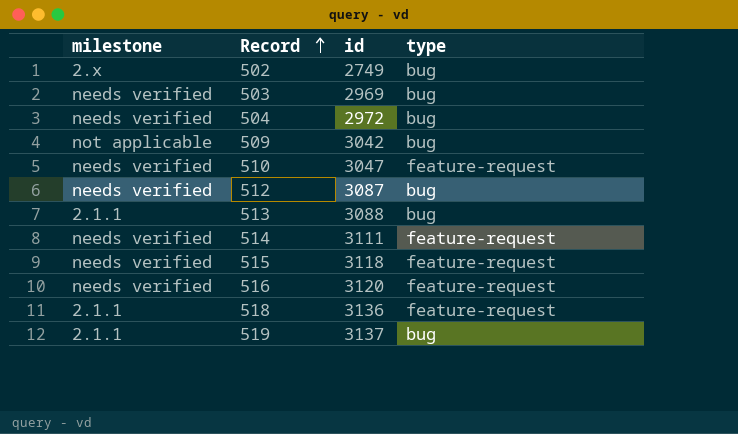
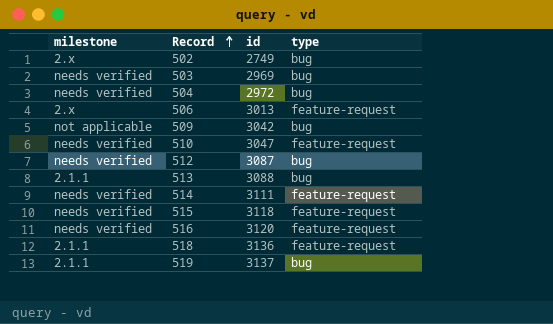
row 506: none -> 2.x | 3013 | feature-request

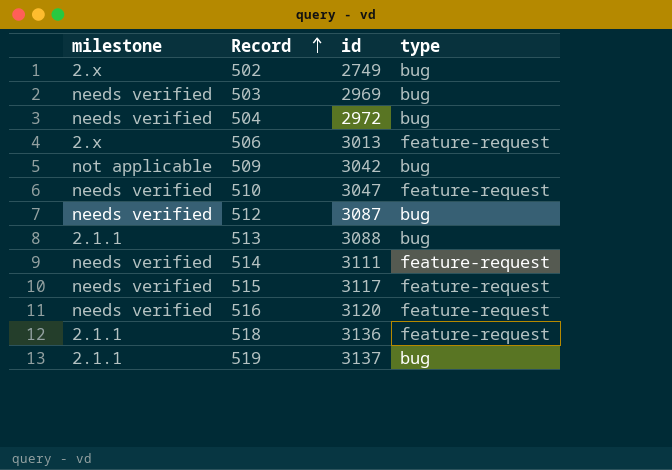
515 | id: 3118 -> 3117

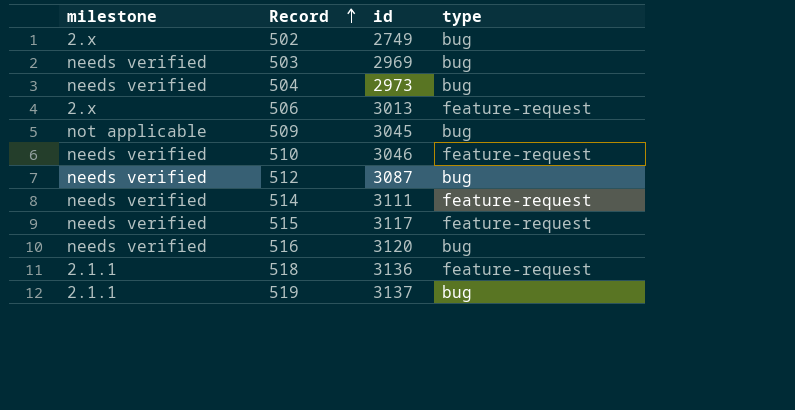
row 513: 2.1.1 | 3088 | bug -> none
504 | id: 2972 -> 2973
509 | id: 3042 -> 3045
510 | id: 3047 -> 3046
516 | type: feature-request -> bug

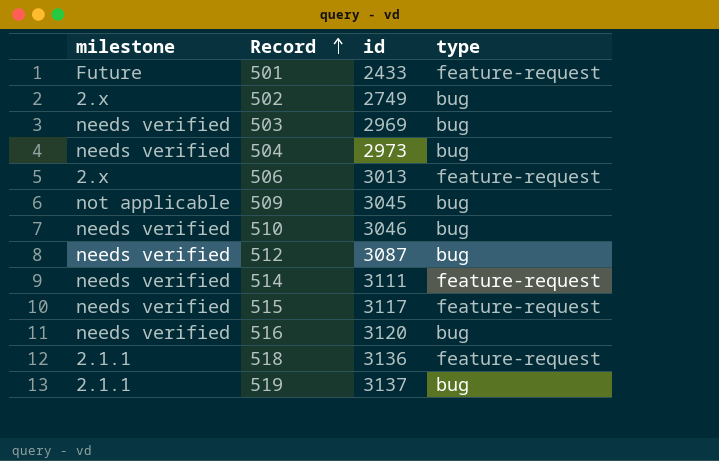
row 501: none -> Future | 2433 | feature-request
510 | type: feature-request -> bug

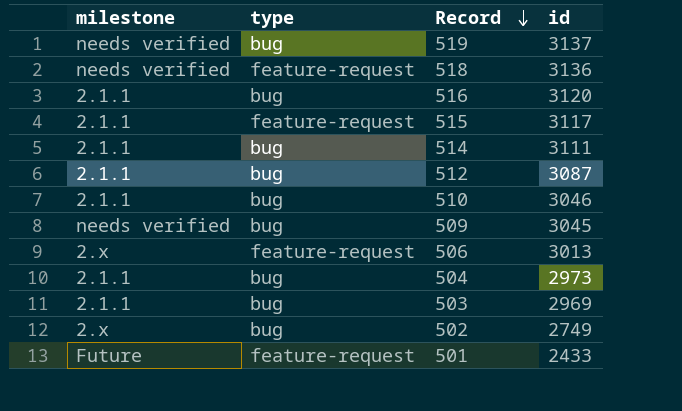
row order: Record ascending -> Record descending
column type | position: 4 -> 2
519 | milestone: 2.1.1 -> needs verified
518 | milestone: 2.1.1 -> needs verified
516 | milestone: needs verified -> 2.1.1
515 | milestone: needs verified -> 2.1.1
514 | milestone: needs verified -> 2.1.1
514 | type: feature-request -> bug
512 | milestone: needs verified -> 2.1.1
510 | milestone: needs verified -> 2.1.1
509 | milestone: not applicable -> needs verified
504 | milestone: needs verified -> 2.1.1
503 | milestone: needs verified -> 2.1.1

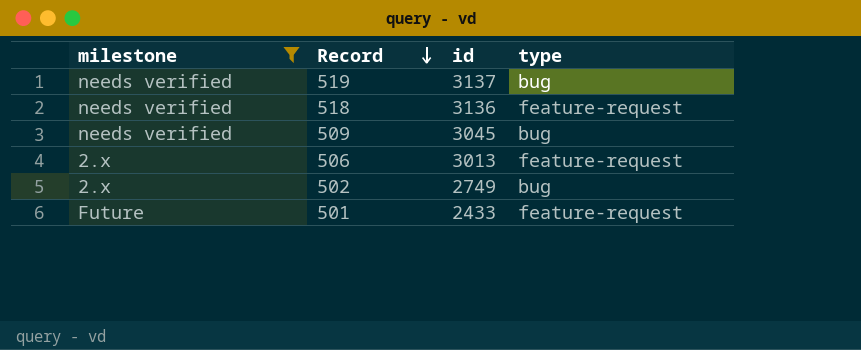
filter: none -> milestone != 2.1.1
column type | position: 2 -> 4

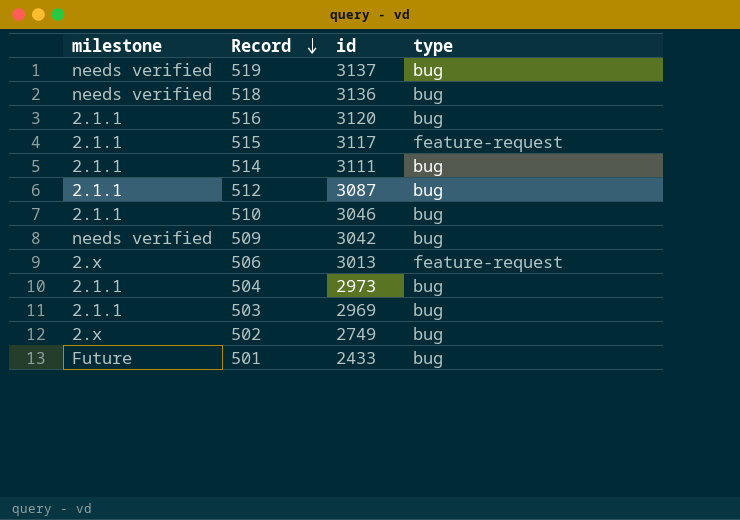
filter: milestone != 2.1.1 -> none
518 | type: feature-request -> bug
509 | id: 3045 -> 3042
501 | type: feature-request -> bug

